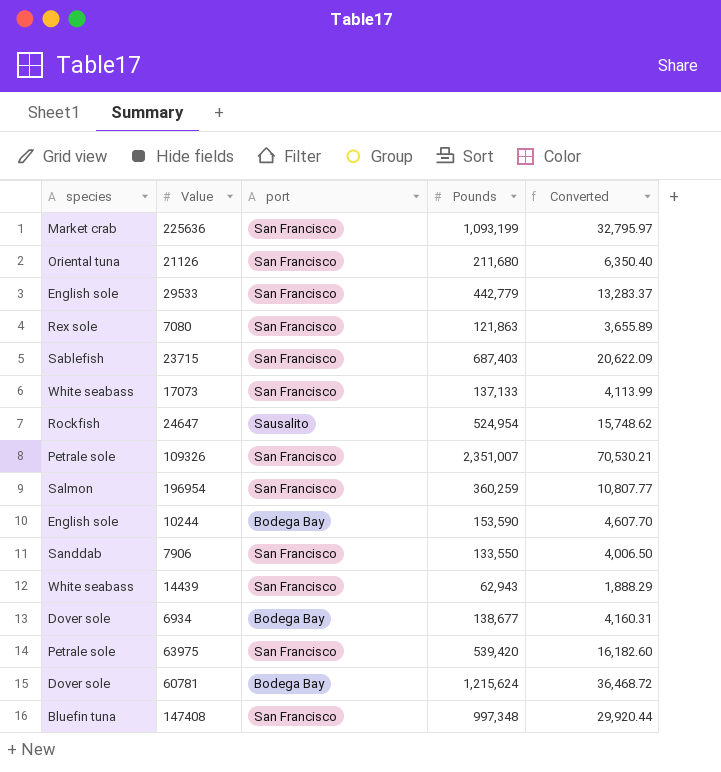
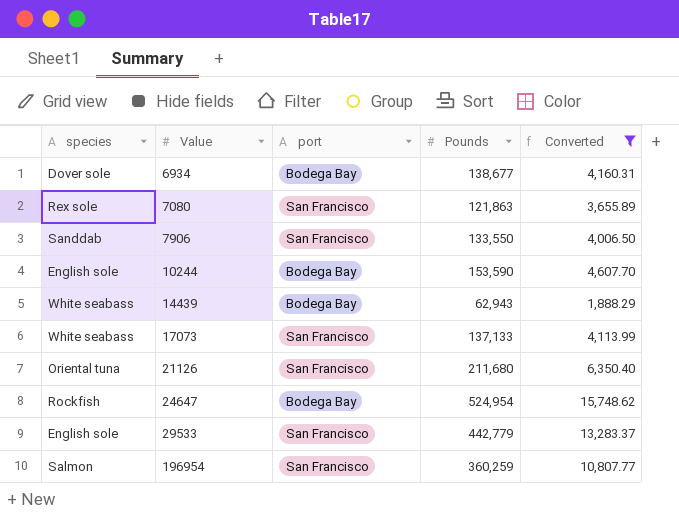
filter: none -> Converted <= 15,748.62
row order: none -> Value ascending
14439 | port: San Francisco -> Bodega Bay
24647 | port: Sausalito -> Bodega Bay

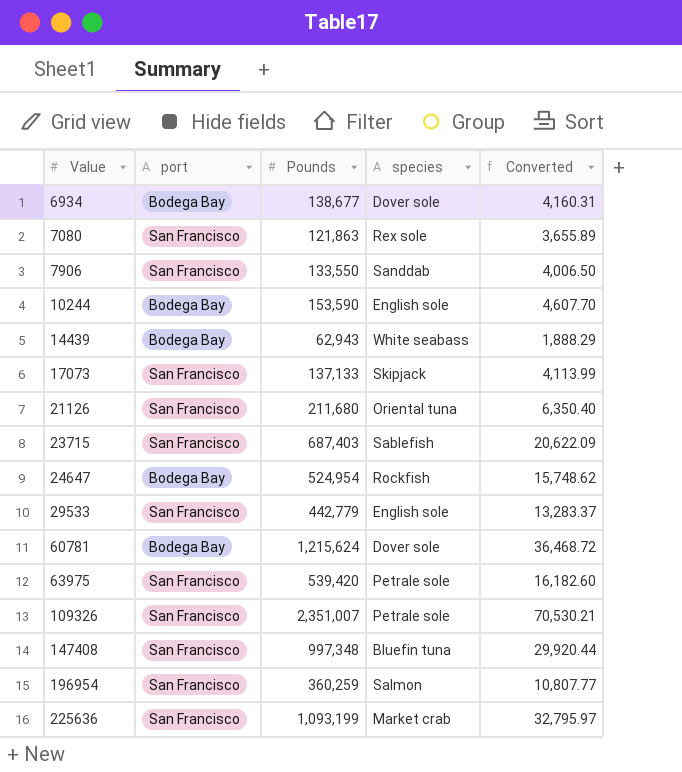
filter: Converted <= 15,748.62 -> none
column species | position: 1 -> 4
17073 | species: White seabass -> Skipjack

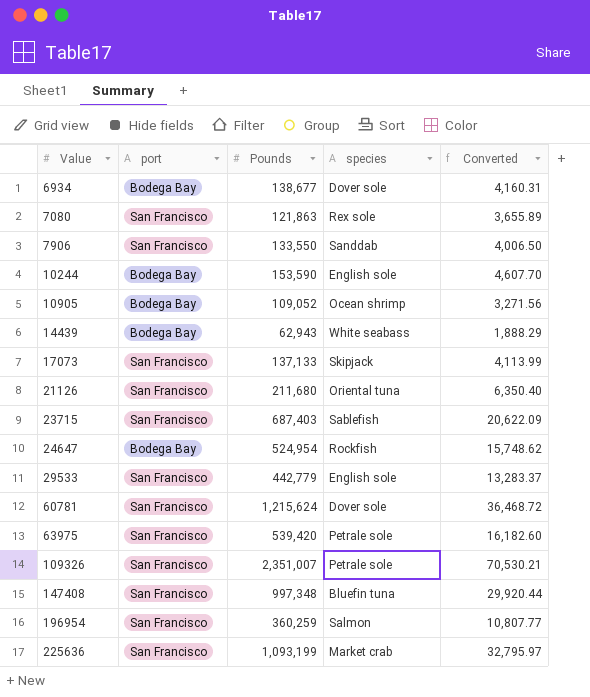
row 10905: none -> Bodega Bay | 109,052 | Ocean shrimp | 3,271.56
60781 | port: Bodega Bay -> San Francisco

